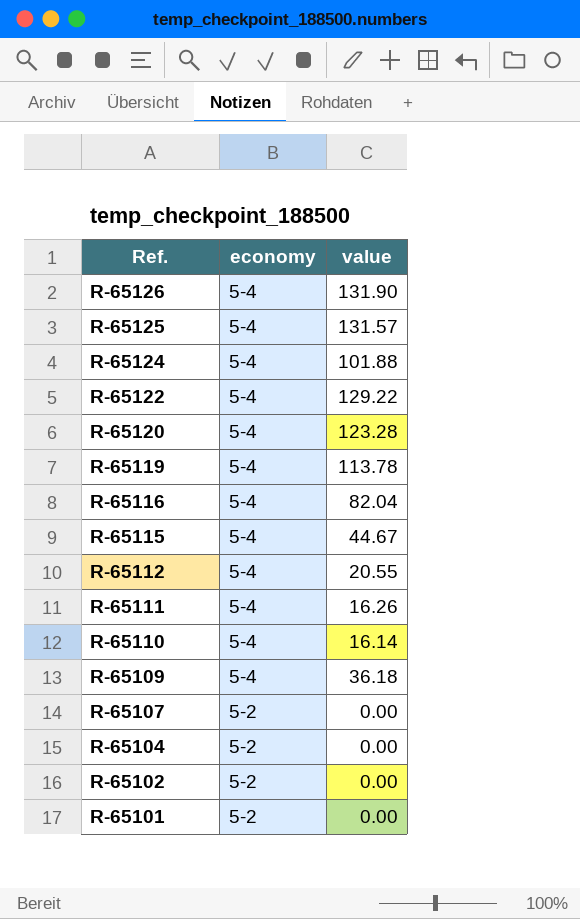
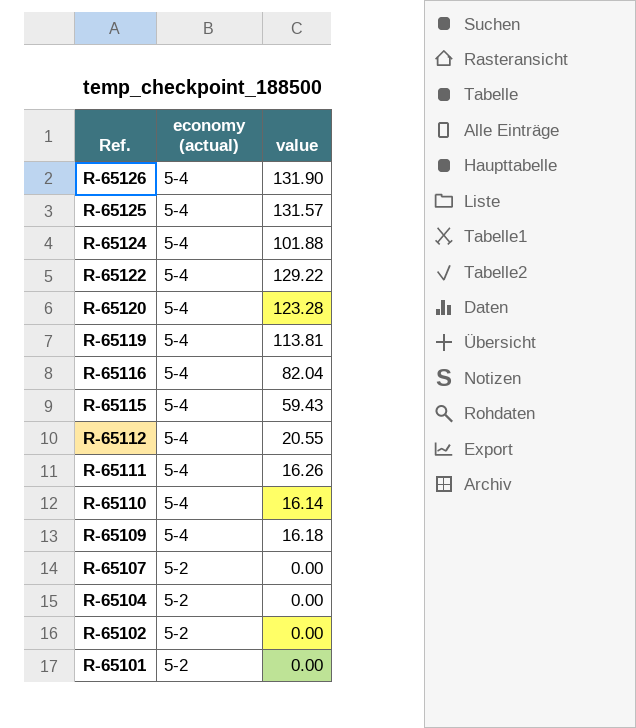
column name: economy -> economy (actual)
R-65119 | value: 113.78 -> 113.81
R-65115 | value: 44.67 -> 59.43
R-65109 | value: 36.18 -> 16.18

